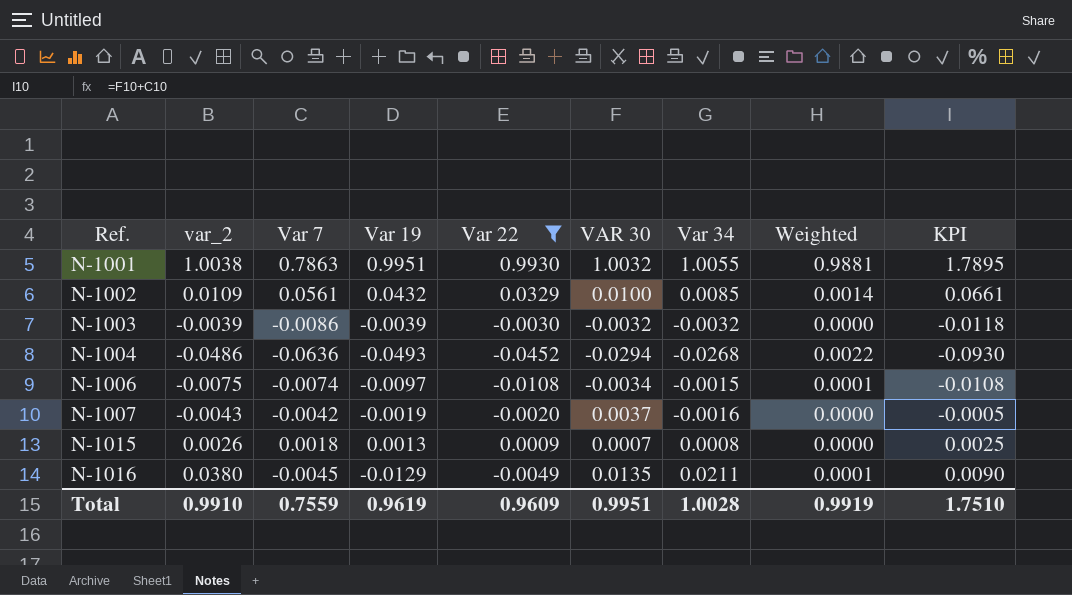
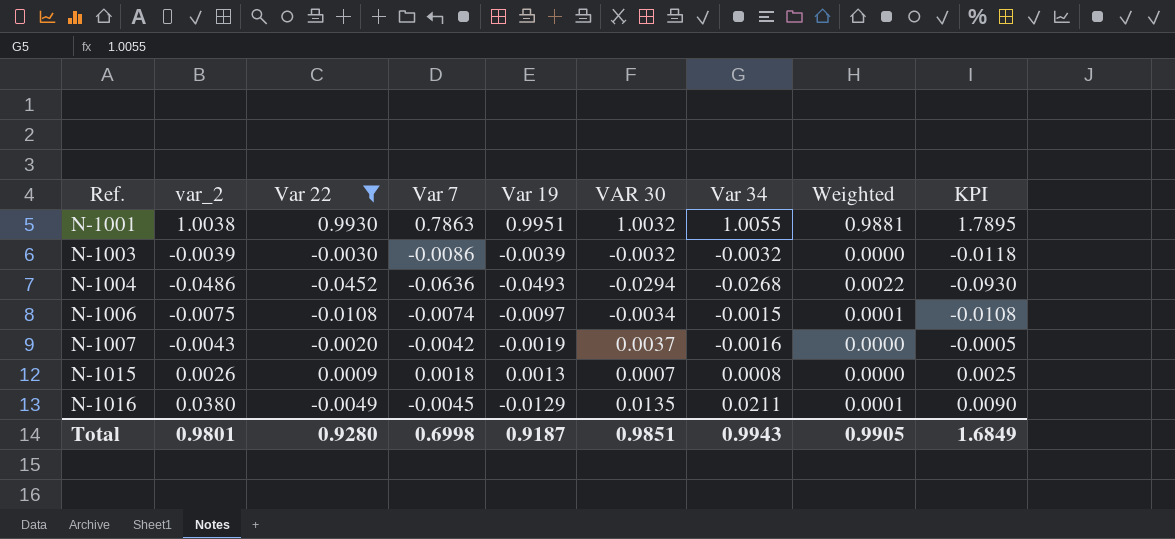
column Var 22 | position: 5 -> 3
row N-1002: 0.0109 | 0.0561 | 0.0432 | 0.0329 | 0.0100 | 0.0085 | 0.0014 | 0.0661 -> none
Total | var_2: 0.9910 -> 0.9801
Total | Var 22: 0.9609 -> 0.9280
Total | Var 7: 0.7559 -> 0.6998
Total | Var 19: 0.9619 -> 0.9187
Total | VAR 30: 0.9951 -> 0.9851
Total | Var 34: 1.0028 -> 0.9943
Total | Weighted: 0.9919 -> 0.9905
Total | KPI: 1.7510 -> 1.6849

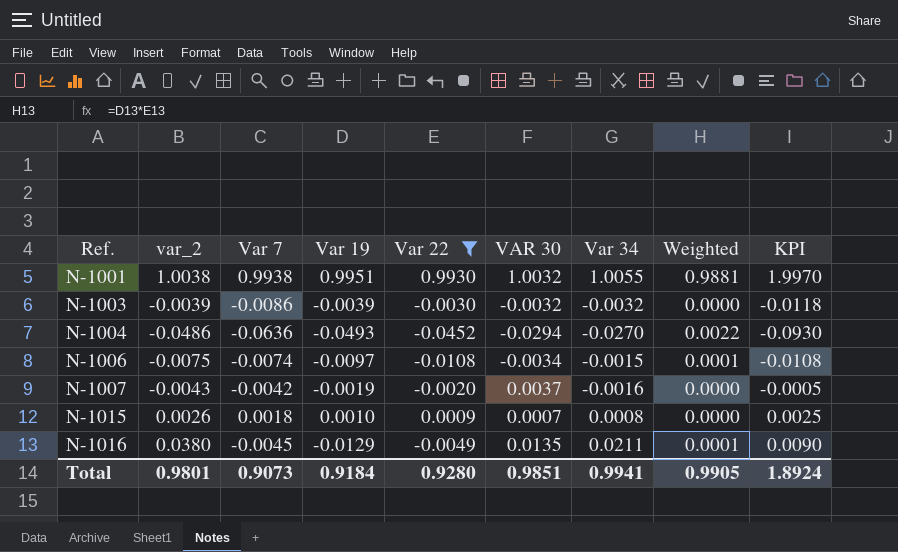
column Var 22 | position: 3 -> 5
N-1001 | Var 7: 0.7863 -> 0.9938
N-1001 | KPI: 1.7895 -> 1.9970
N-1004 | Var 34: -0.0268 -> -0.0270
N-1015 | Var 19: 0.0013 -> 0.0010
Total | Var 7: 0.6998 -> 0.9073
Total | Var 19: 0.9187 -> 0.9184
Total | Var 34: 0.9943 -> 0.9941
Total | KPI: 1.6849 -> 1.8924

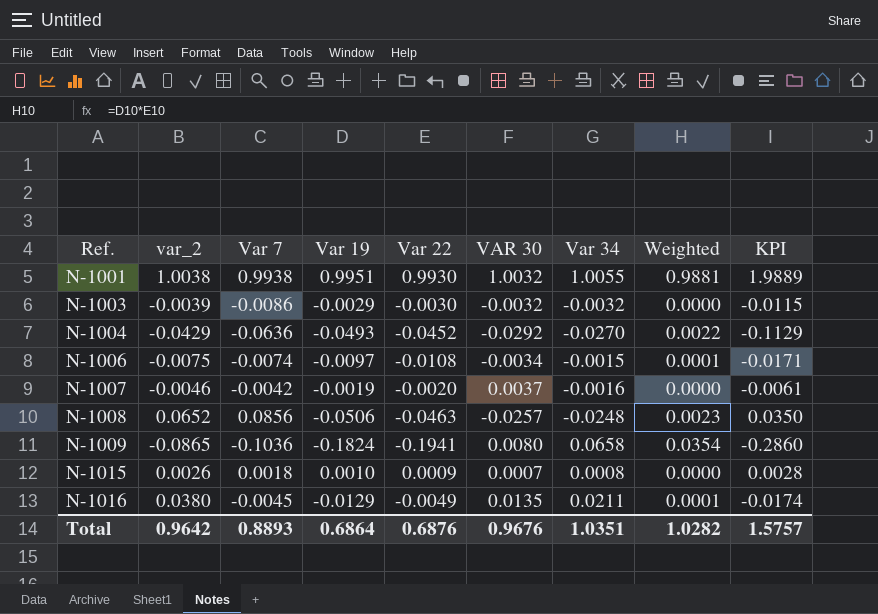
filter: Var 22 >= -0.0452 -> none
column KPI | formula: [Var 7] + [VAR 30] -> [Var 7] + [Var 19]
N-1003 | Var 19: -0.0039 -> -0.0029
N-1004 | var_2: -0.0486 -> -0.0429
N-1004 | VAR 30: -0.0294 -> -0.0292
N-1007 | var_2: -0.0043 -> -0.0046
Total | var_2: 0.9801 -> 0.9642
Total | Var 7: 0.9073 -> 0.8893
Total | Var 19: 0.9184 -> 0.6864
Total | Var 22: 0.9280 -> 0.6876
Total | VAR 30: 0.9851 -> 0.9676
Total | Var 34: 0.9941 -> 1.0351
Total | Weighted: 0.9905 -> 1.0282
Total | KPI: 1.8924 -> 1.5757

